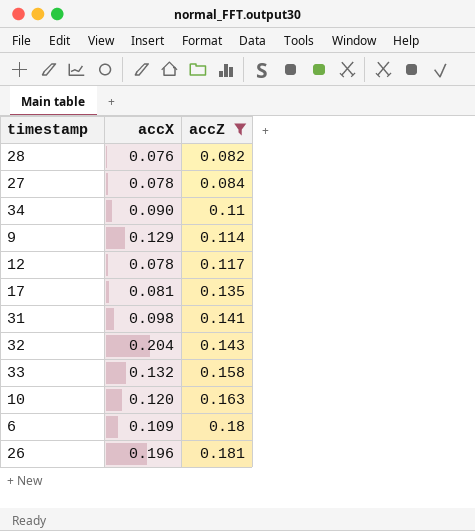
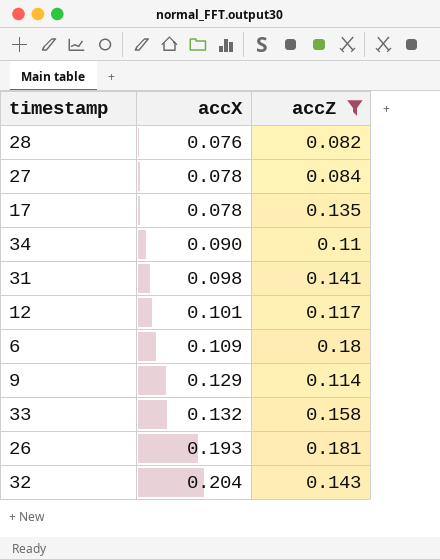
row order: accZ ascending -> accX ascending
row 10: 0.120 | 0.163 -> none
17 | accX: 0.081 -> 0.078
12 | accX: 0.078 -> 0.101
26 | accX: 0.196 -> 0.193

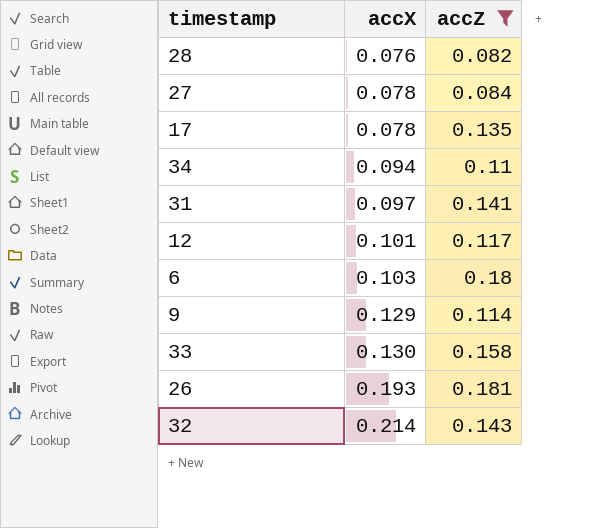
34 | accX: 0.090 -> 0.094
31 | accX: 0.098 -> 0.097
6 | accX: 0.109 -> 0.103
33 | accX: 0.132 -> 0.130
32 | accX: 0.204 -> 0.214

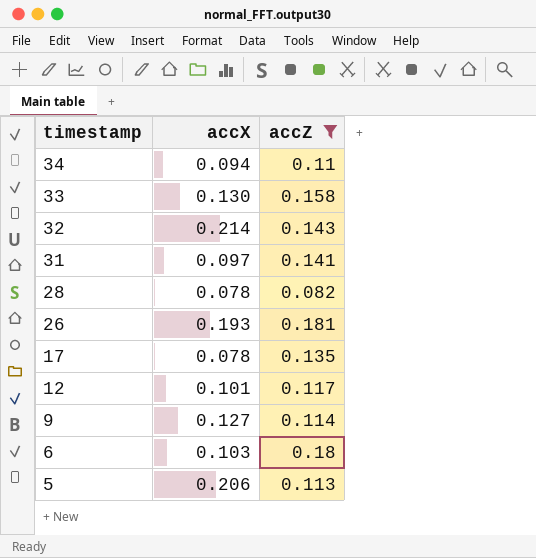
row order: accX ascending -> timestamp descending
row 27: 0.078 | 0.084 -> none
28 | accX: 0.076 -> 0.078
9 | accX: 0.129 -> 0.127
row 5: none -> 0.206 | 0.113

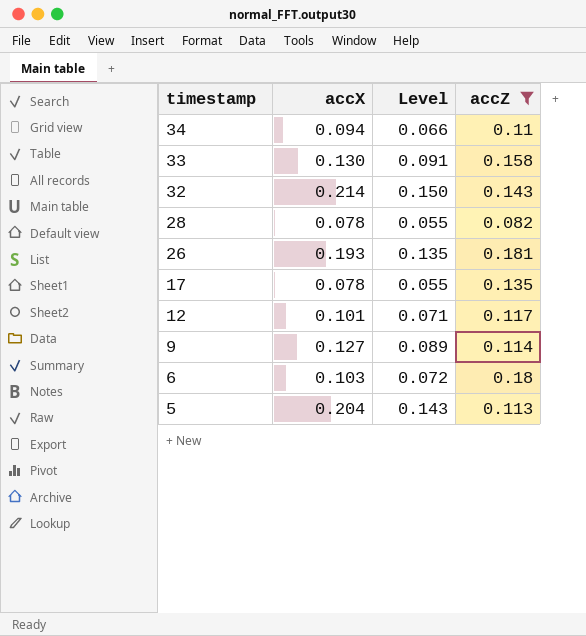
column Level | formula: none -> [accX] * 0.7
row 31: 0.097 | 0.141 -> none
5 | accX: 0.206 -> 0.204

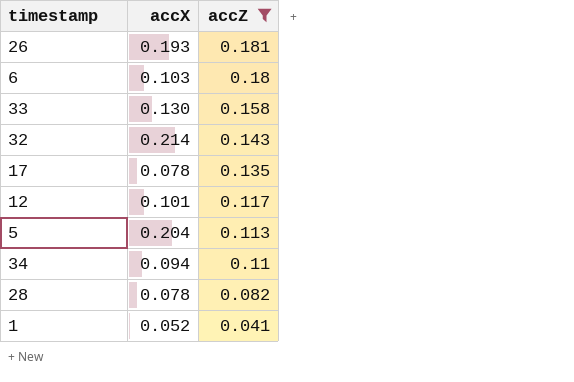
row order: timestamp descending -> accZ descending
column Level | formula: [accX] * 0.7 -> none
row 9: 0.127 | 0.089 | 0.114 -> none
row 1: none -> 0.052 | 0.041

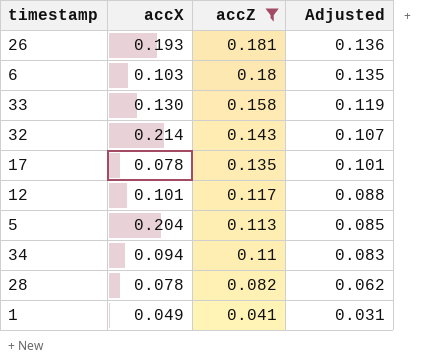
column Adjusted | formula: none -> [accZ] * 0.75
1 | accX: 0.052 -> 0.049

